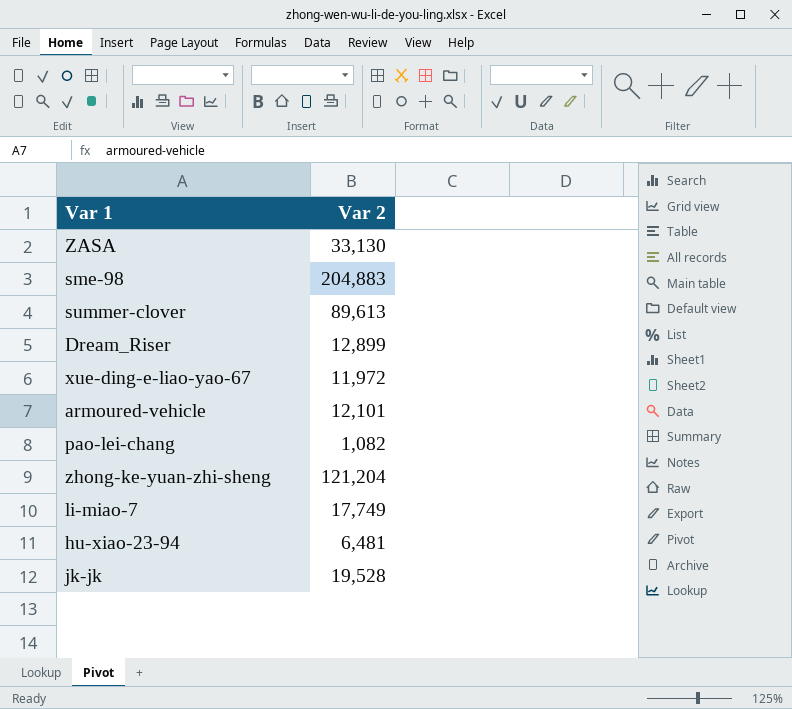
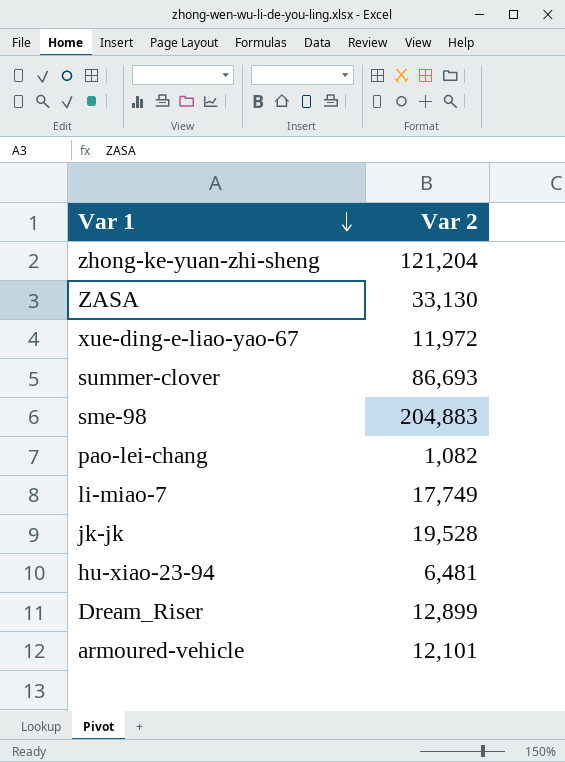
row order: none -> Var 1 descending
summer-clover | Var 2: 89,613 -> 86,693

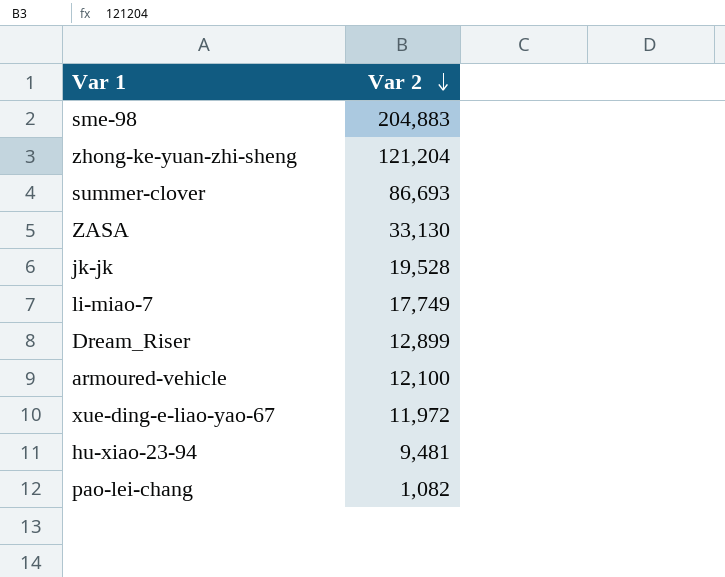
row order: Var 1 descending -> Var 2 descending
armoured-vehicle | Var 2: 12,101 -> 12,100
hu-xiao-23-94 | Var 2: 6,481 -> 9,481

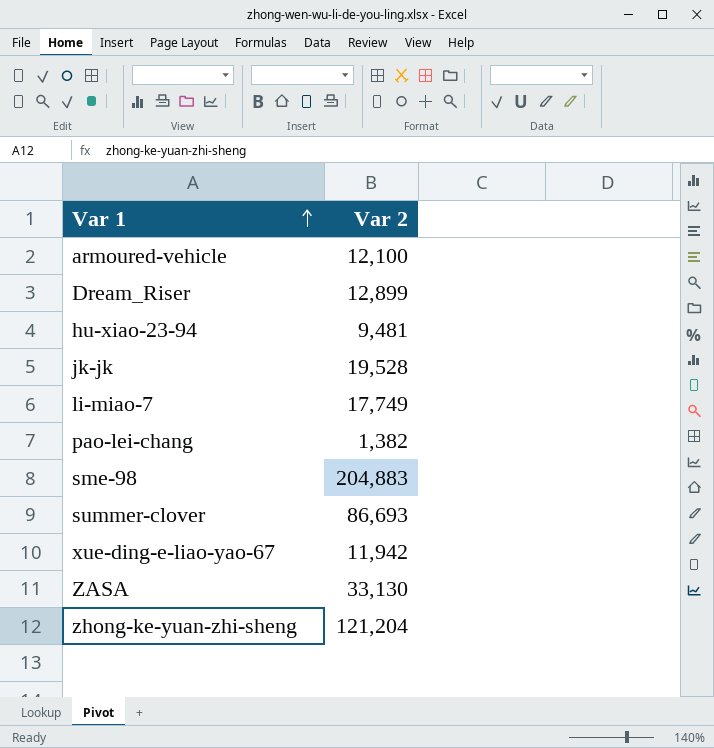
row order: Var 2 descending -> Var 1 ascending
pao-lei-chang | Var 2: 1,082 -> 1,382
xue-ding-e-liao-yao-67 | Var 2: 11,972 -> 11,942

